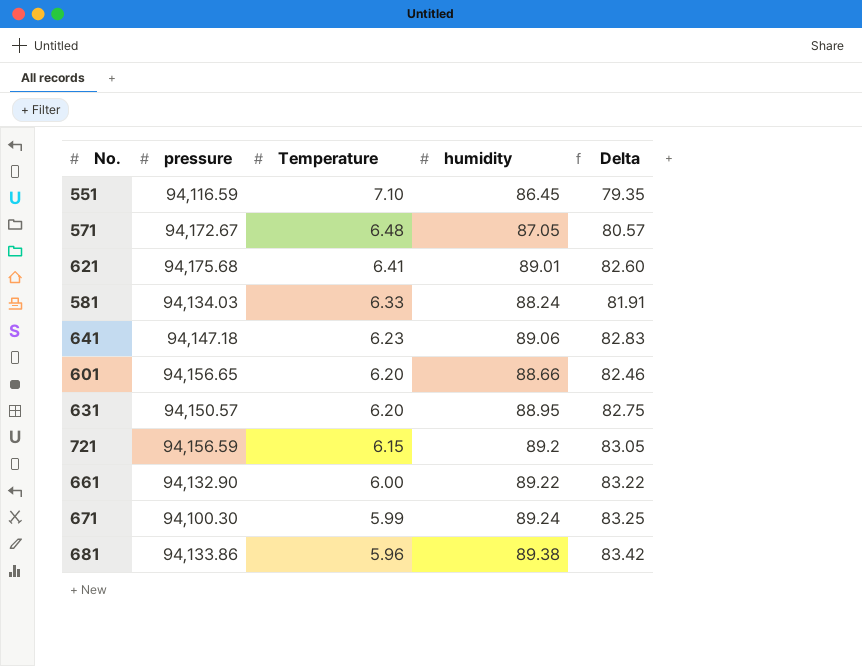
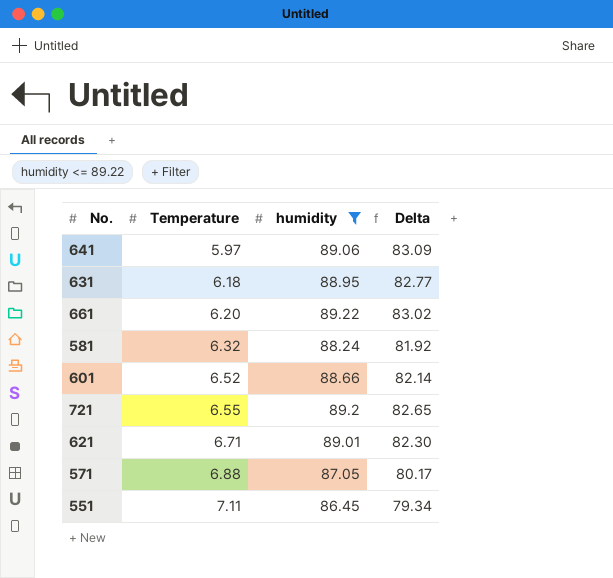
filter: none -> humidity <= 89.22
row order: Temperature descending -> Temperature ascending
column pressure | position: 2 -> none
641 | Temperature: 6.23 -> 5.97
641 | Delta: 82.83 -> 83.09
631 | Temperature: 6.20 -> 6.18
631 | Delta: 82.75 -> 82.77
661 | Temperature: 6.00 -> 6.20
661 | Delta: 83.22 -> 83.02
581 | Temperature: 6.33 -> 6.32
581 | Delta: 81.91 -> 81.92
601 | Temperature: 6.20 -> 6.52
601 | Delta: 82.46 -> 82.14
721 | Temperature: 6.15 -> 6.55
721 | Delta: 83.05 -> 82.65
621 | Temperature: 6.41 -> 6.71
621 | Delta: 82.60 -> 82.30
571 | Temperature: 6.48 -> 6.88
571 | Delta: 80.57 -> 80.17
551 | Temperature: 7.10 -> 7.11
551 | Delta: 79.35 -> 79.34

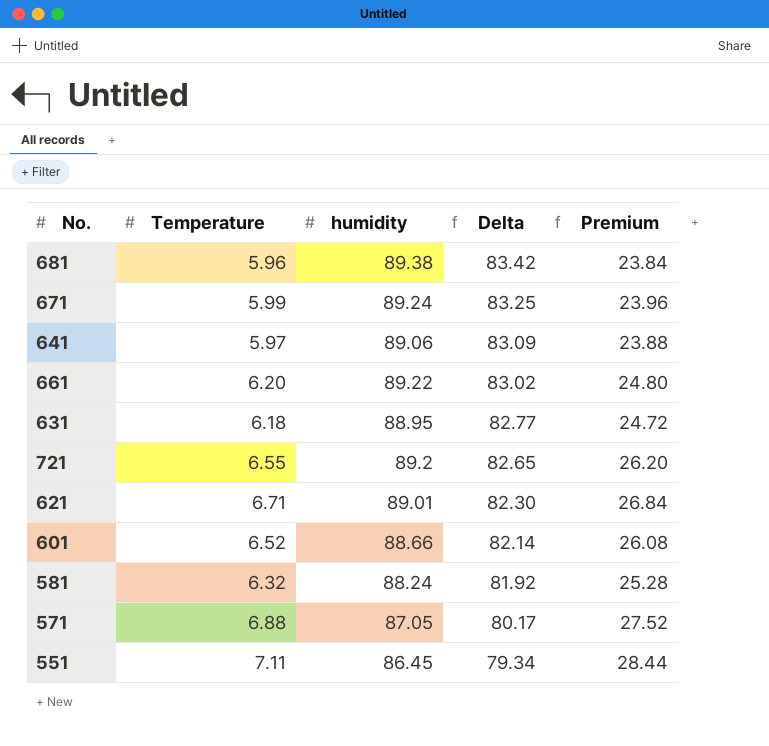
filter: humidity <= 89.22 -> none
row order: Temperature ascending -> Delta descending
column Premium | formula: none -> [Temperature] * 4

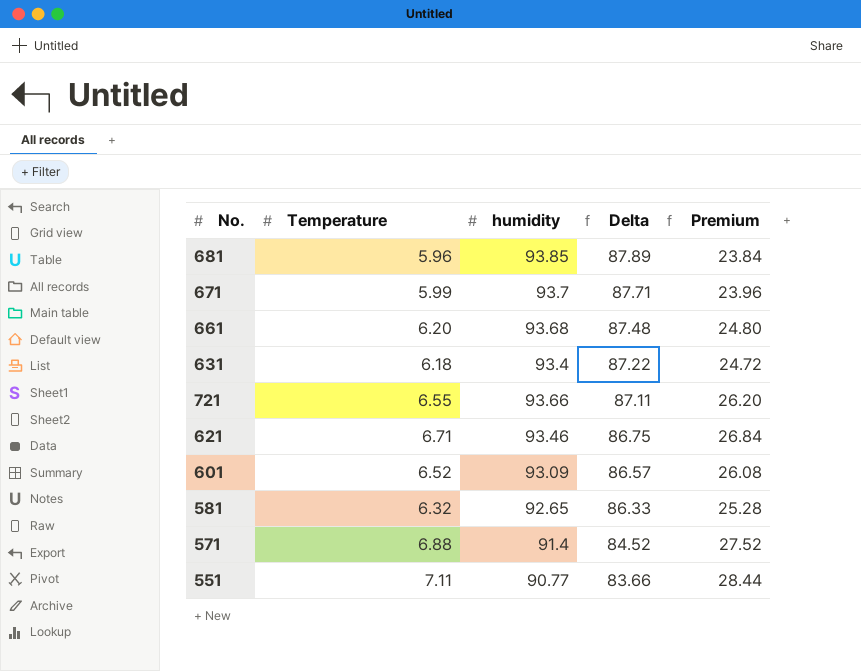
row 641: 5.97 | 89.06 | 83.09 | 23.88 -> none
681 | humidity: 89.38 -> 93.85
681 | Delta: 83.42 -> 87.89
671 | humidity: 89.24 -> 93.7
671 | Delta: 83.25 -> 87.71
661 | humidity: 89.22 -> 93.68
661 | Delta: 83.02 -> 87.48
631 | humidity: 88.95 -> 93.4
631 | Delta: 82.77 -> 87.22
721 | humidity: 89.2 -> 93.66
721 | Delta: 82.65 -> 87.11
621 | humidity: 89.01 -> 93.46
621 | Delta: 82.30 -> 86.75
601 | humidity: 88.66 -> 93.09
601 | Delta: 82.14 -> 86.57
581 | humidity: 88.24 -> 92.65
581 | Delta: 81.92 -> 86.33
571 | humidity: 87.05 -> 91.4
571 | Delta: 80.17 -> 84.52
551 | humidity: 86.45 -> 90.77
551 | Delta: 79.34 -> 83.66

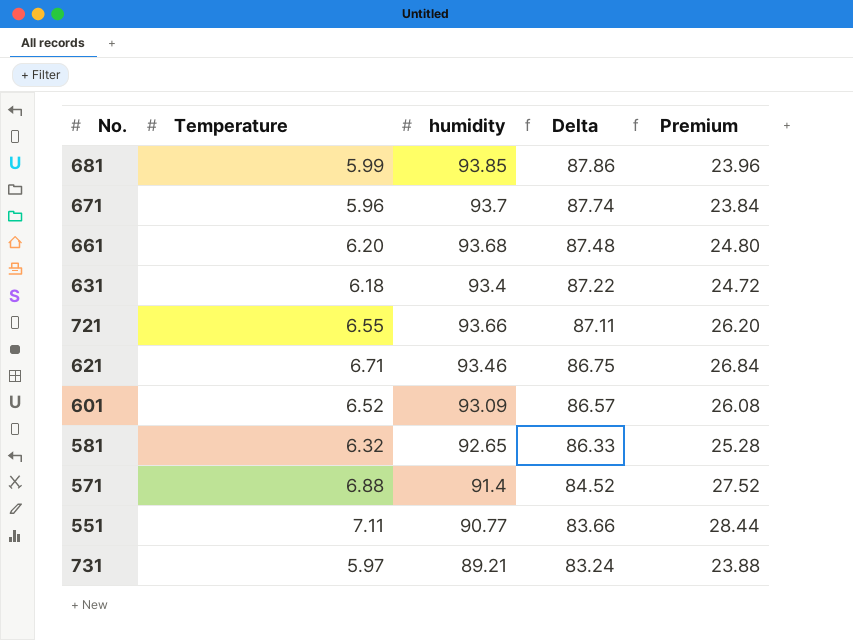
681 | Temperature: 5.96 -> 5.99
681 | Delta: 87.89 -> 87.86
681 | Premium: 23.84 -> 23.96
671 | Temperature: 5.99 -> 5.96
671 | Delta: 87.71 -> 87.74
671 | Premium: 23.96 -> 23.84
row 731: none -> 5.97 | 89.21 | 83.24 | 23.88

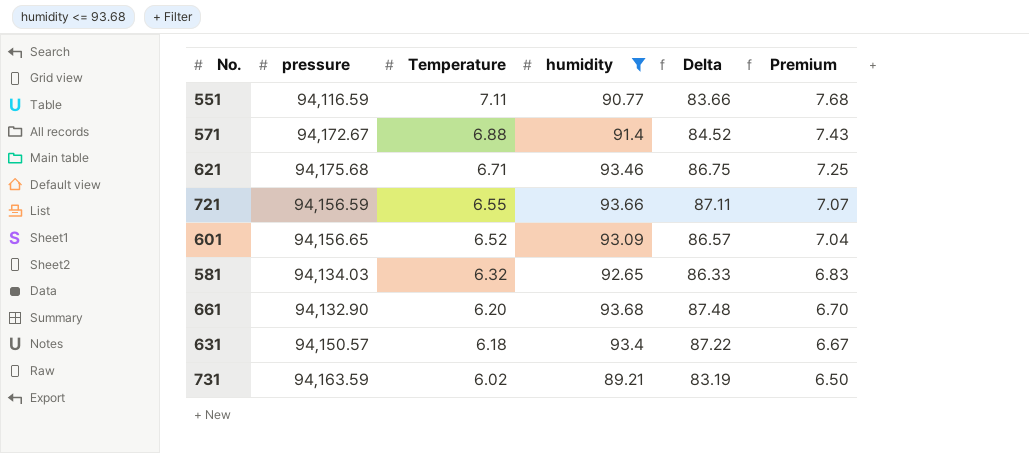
filter: none -> humidity <= 93.68
row order: Delta descending -> Temperature descending
column pressure | position: none -> 2
column Premium | formula: [Temperature] * 4 -> [Temperature] * 1.08
731 | Temperature: 5.97 -> 6.02
731 | Delta: 83.24 -> 83.19

